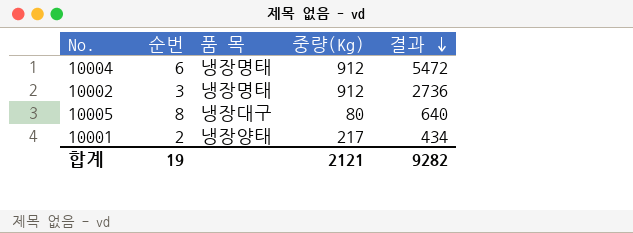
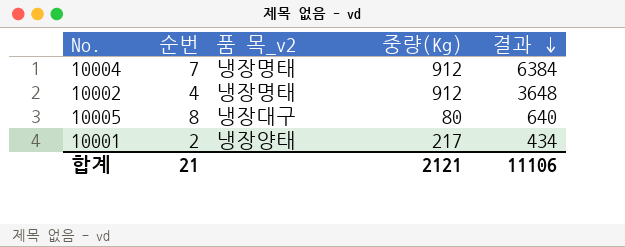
column name: 품 목 -> 품 목_v2
10004 | 순번: 6 -> 7
10004 | 결과: 5472 -> 6384
10002 | 순번: 3 -> 4
10002 | 결과: 2736 -> 3648
합계 | 순번: 19 -> 21
합계 | 결과: 9282 -> 11106

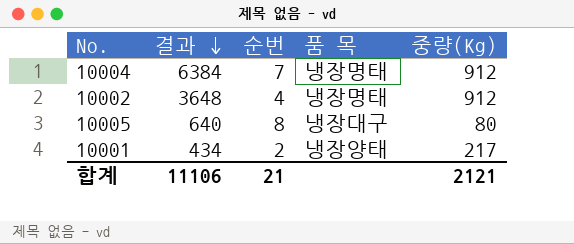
column 결과 | position: 5 -> 2
column name: 품 목_v2 -> 품 목

